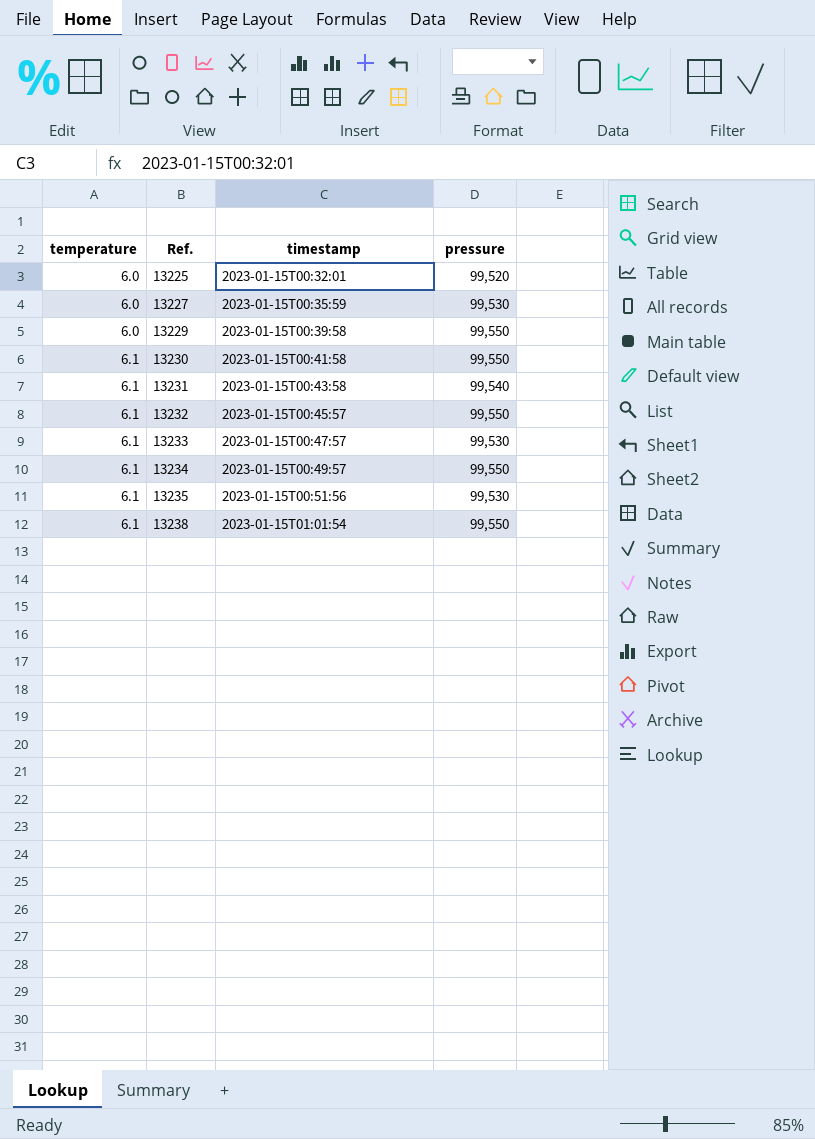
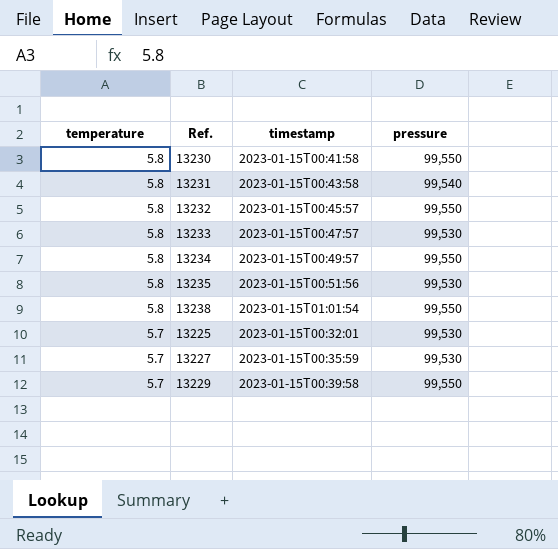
row order: temperature ascending -> temperature descending
13230 | temperature: 6.1 -> 5.8
13231 | temperature: 6.1 -> 5.8
13232 | temperature: 6.1 -> 5.8
13233 | temperature: 6.1 -> 5.8
13234 | temperature: 6.1 -> 5.8
13235 | temperature: 6.1 -> 5.8
13238 | temperature: 6.1 -> 5.8
13225 | temperature: 6.0 -> 5.7
13225 | pressure: 99,520 -> 99,530
13227 | temperature: 6.0 -> 5.7
13229 | temperature: 6.0 -> 5.7

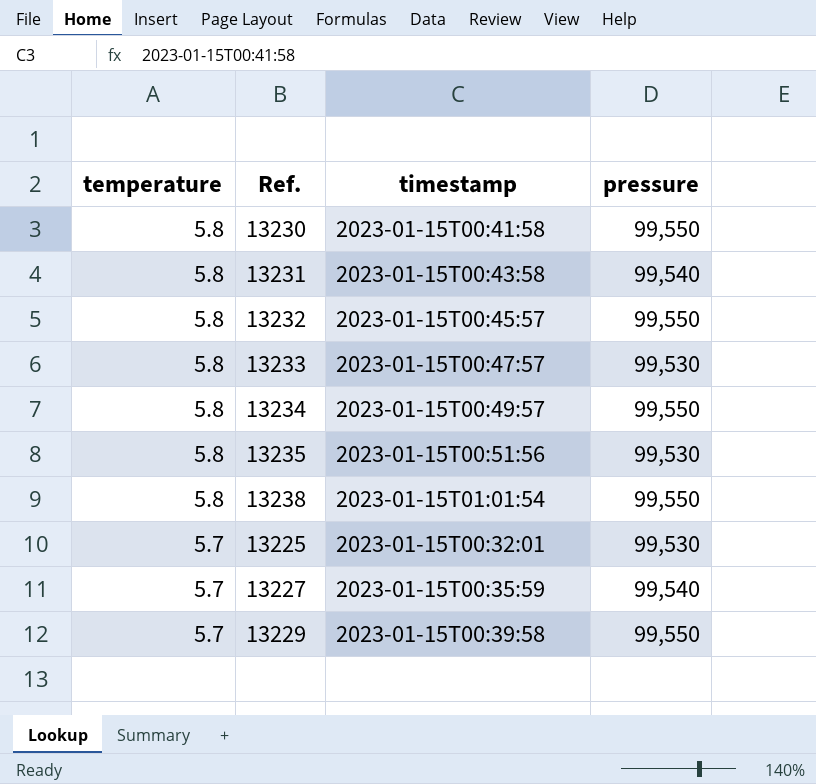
13227 | pressure: 99,530 -> 99,540

